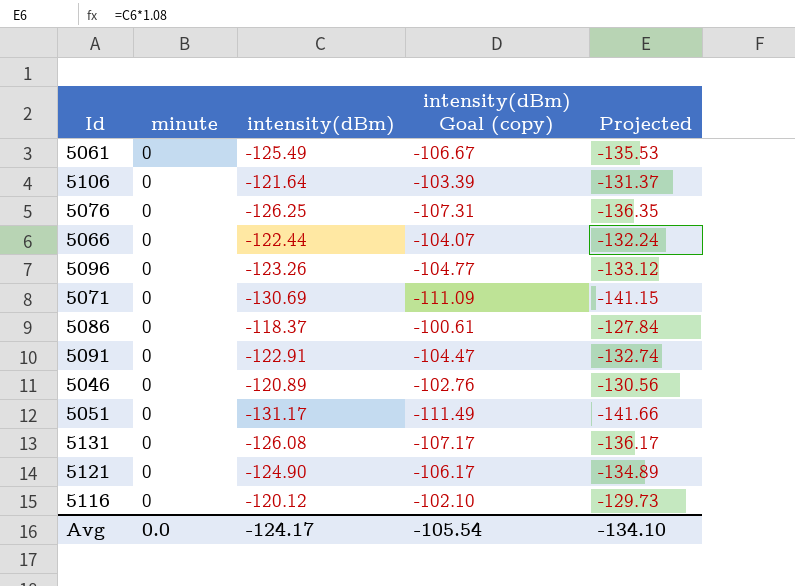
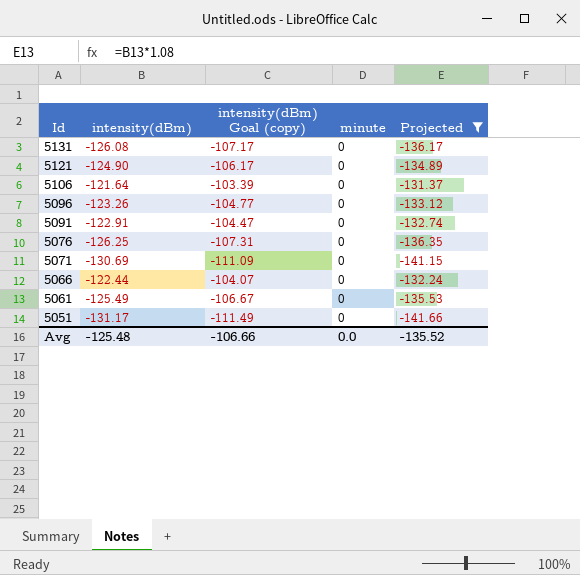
filter: none -> Projected <= -131.37
row order: none -> Id descending
column minute | position: 2 -> 4
Avg | intensity(dBm): -124.17 -> -125.48
Avg | intensity(dBm) Goal (copy): -105.54 -> -106.66
Avg | Projected: -134.10 -> -135.52

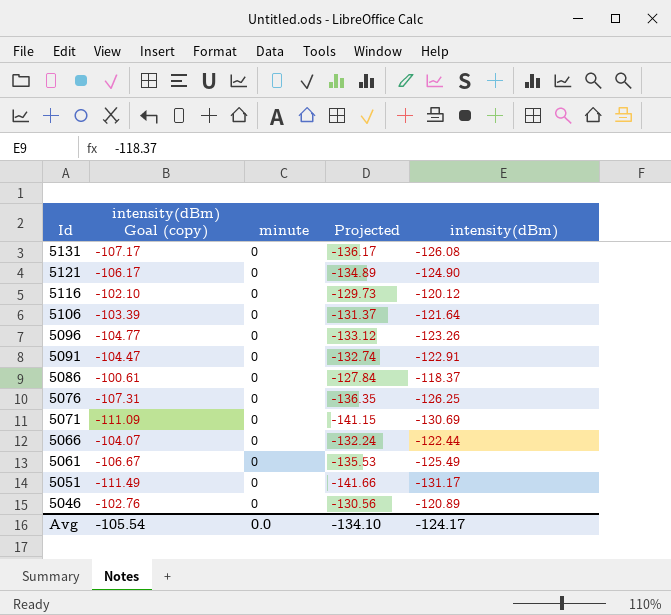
filter: Projected <= -131.37 -> none
column intensity(dBm) | position: 2 -> 5
Avg | intensity(dBm) Goal (copy): -106.66 -> -105.54
Avg | Projected: -135.52 -> -134.10
Avg | intensity(dBm): -125.48 -> -124.17

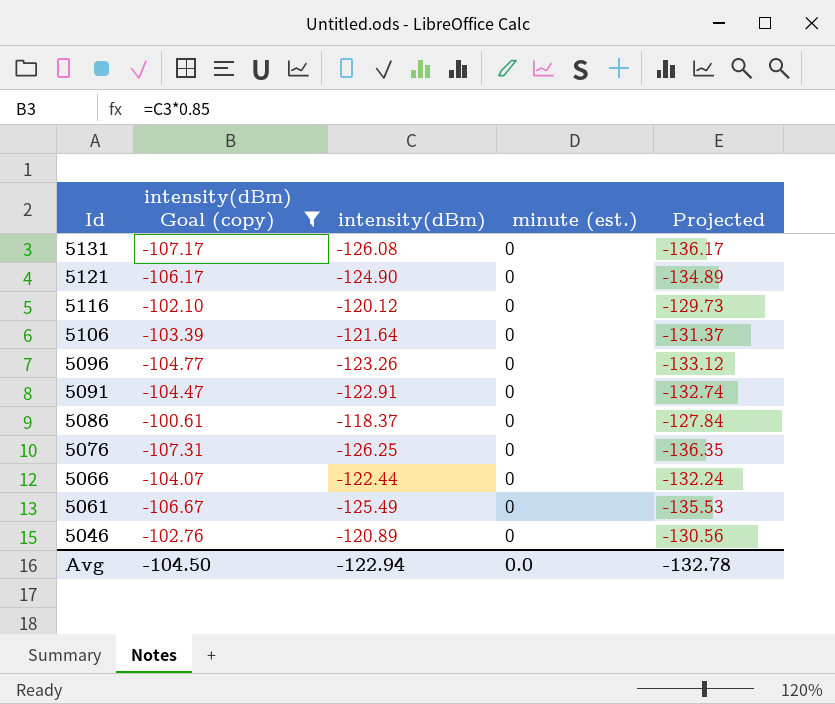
filter: none -> intensity(dBm) Goal (copy) >= -107.31
column intensity(dBm) | position: 5 -> 3
column name: minute -> minute (est.)
Avg | intensity(dBm) Goal (copy): -105.54 -> -104.50
Avg | intensity(dBm): -124.17 -> -122.94
Avg | Projected: -134.10 -> -132.78

